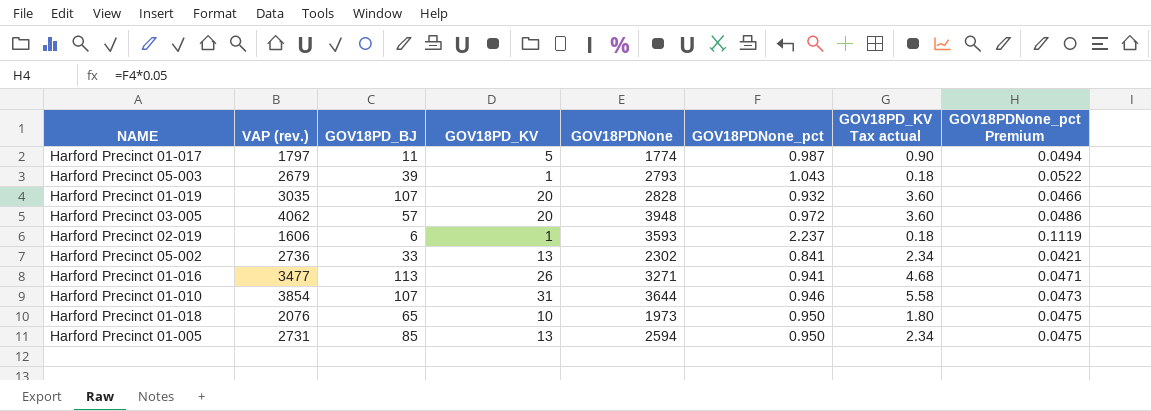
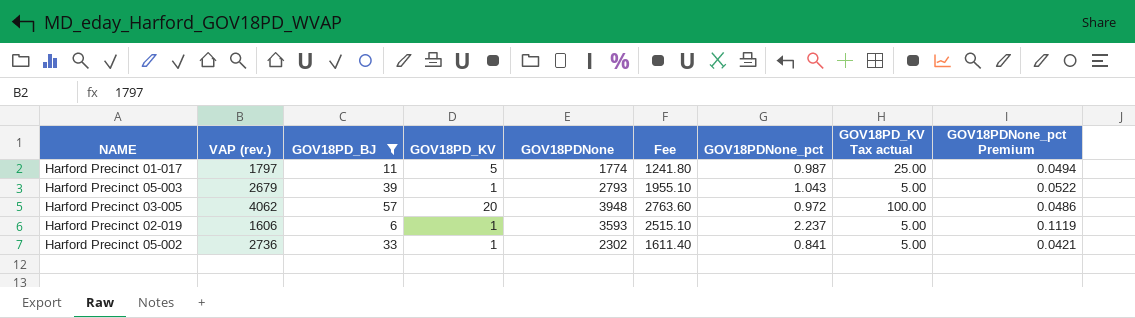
filter: none -> GOV18PD_BJ <= 57
column Fee | formula: none -> [GOV18PDNone] * 0.7
column GOV18PD_KV Tax actual | formula: [GOV18PD_KV] * 0.18 -> [GOV18PD_KV] * 5
Harford Precinct 05-002 | GOV18PD_KV: 13 -> 1

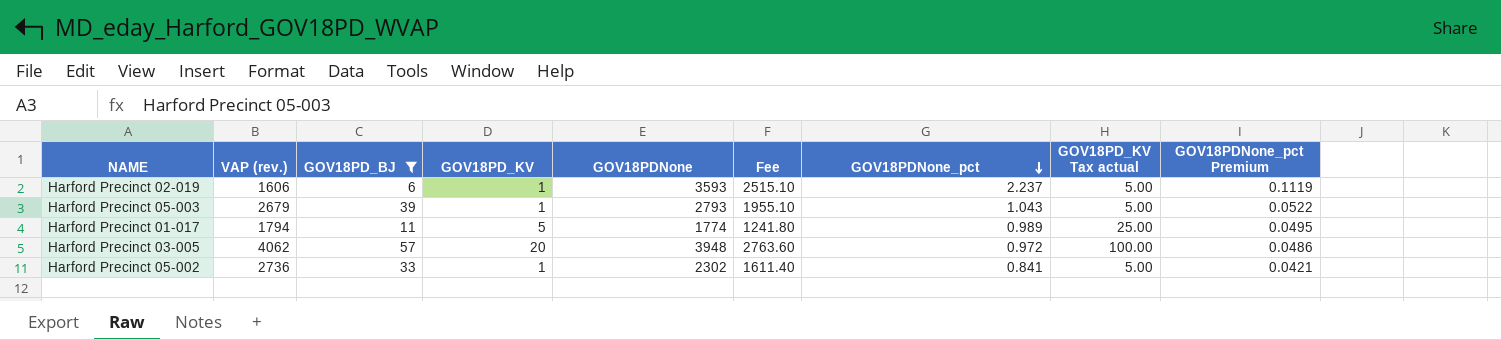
row order: none -> GOV18PDNone_pct descending
Harford Precinct 01-017 | VAP (rev.): 1797 -> 1794
Harford Precinct 01-017 | GOV18PDNone_pct: 0.987 -> 0.989
Harford Precinct 01-017 | GOV18PDNone_pct Premium: 0.0494 -> 0.0495

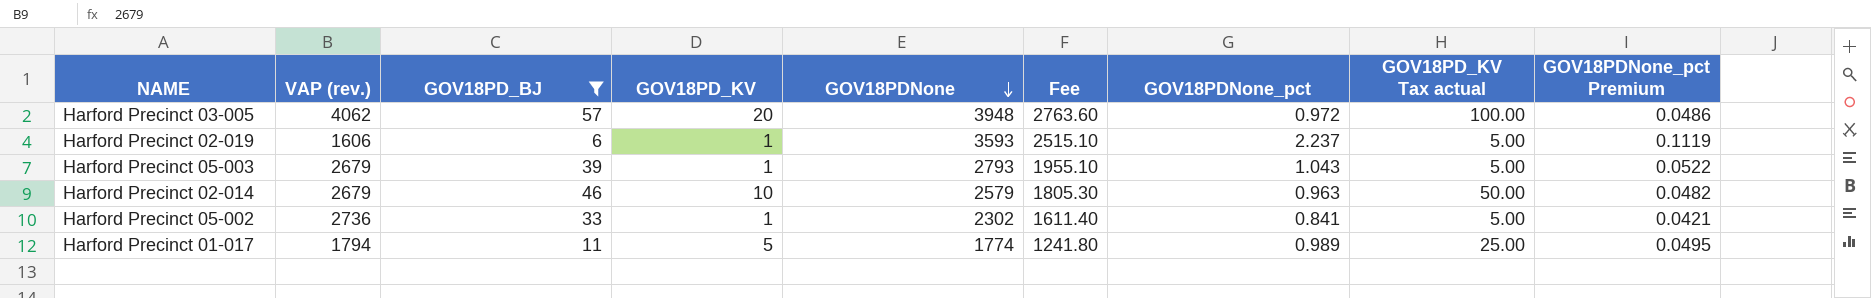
row order: GOV18PDNone_pct descending -> GOV18PDNone descending
row Harford Precinct 02-014: none -> 2679 | 46 | 10 | 2579 | 1805.30 | 0.963 | 50.00 | 0.0482

